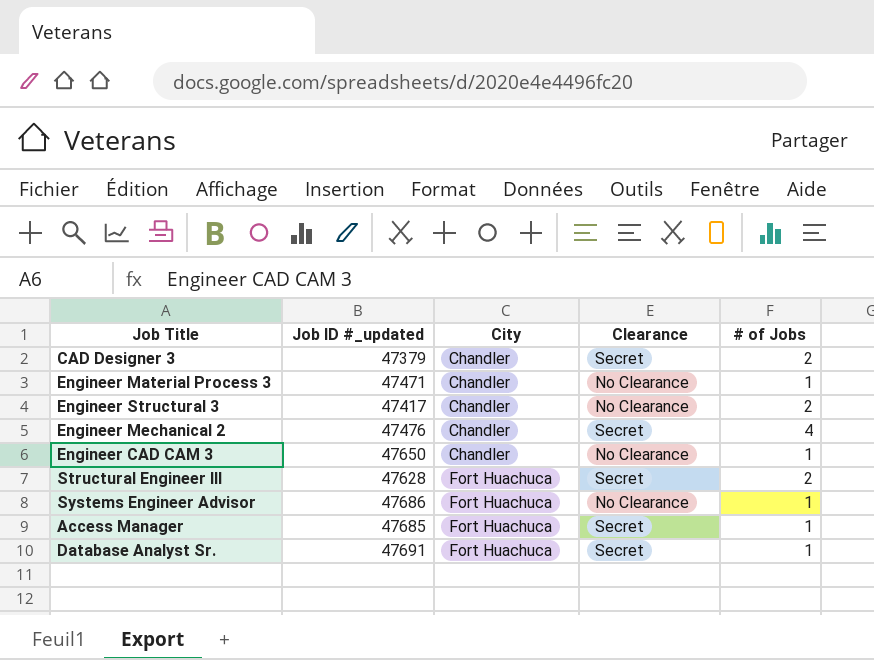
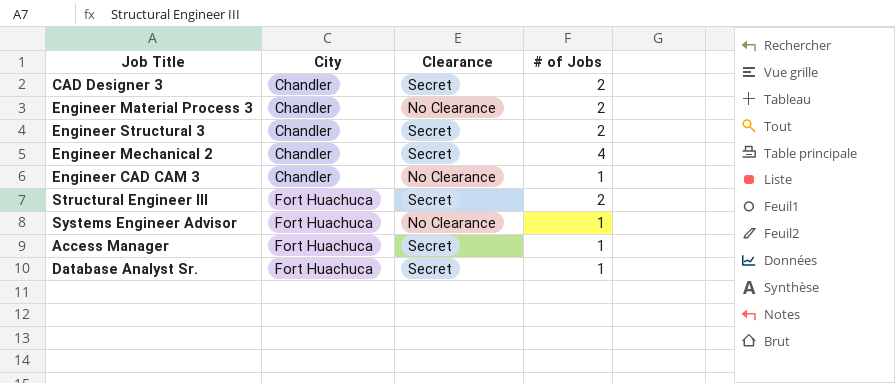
column Job ID #_updated | position: 2 -> none
Engineer Material Process 3 | # of Jobs: 1 -> 2
Engineer Structural 3 | Clearance: No Clearance -> Secret

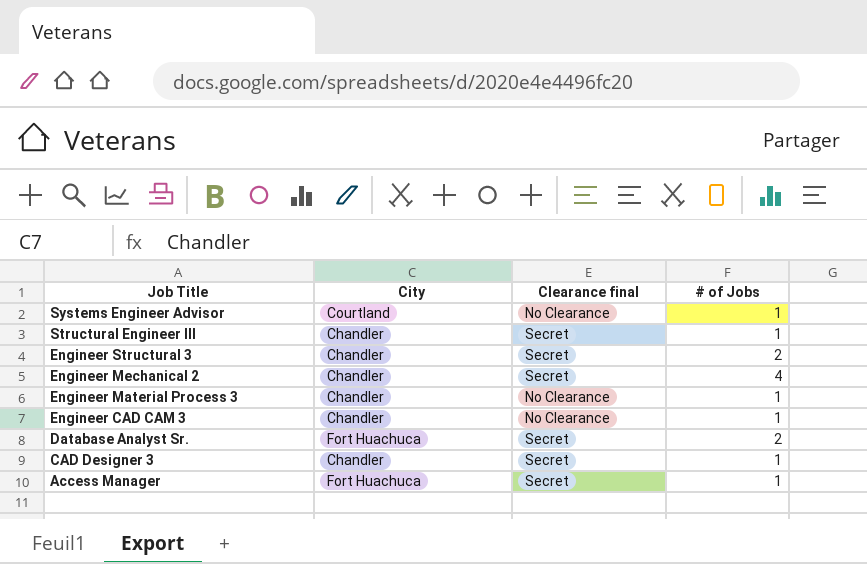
row order: City ascending -> Job Title descending
column name: Clearance -> Clearance final
Systems Engineer Advisor | City: Fort Huachuca -> Courtland
Structural Engineer III | City: Fort Huachuca -> Chandler
Structural Engineer III | # of Jobs: 2 -> 1
Engineer Material Process 3 | # of Jobs: 2 -> 1
Database Analyst Sr. | # of Jobs: 1 -> 2
CAD Designer 3 | # of Jobs: 2 -> 1

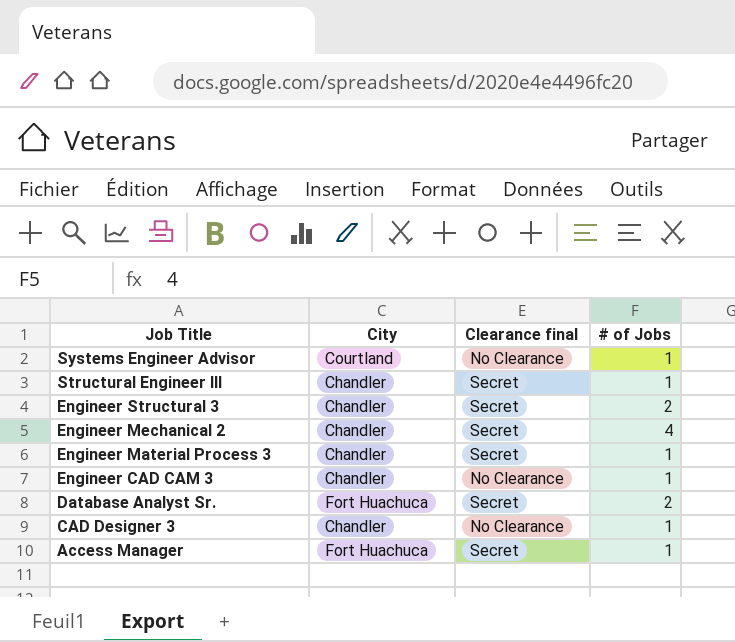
Engineer Material Process 3 | Clearance final: No Clearance -> Secret
CAD Designer 3 | Clearance final: Secret -> No Clearance

